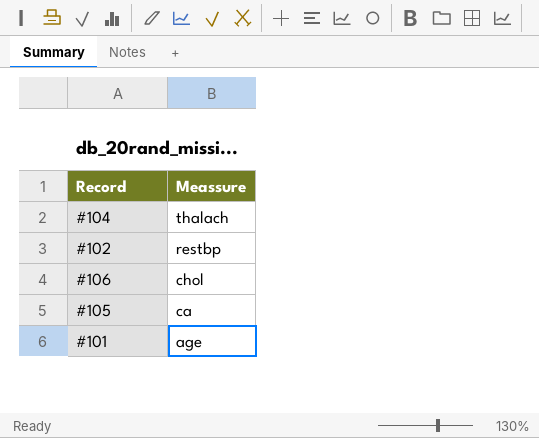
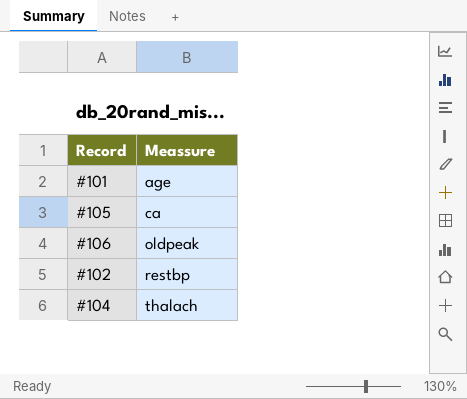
row order: Meassure descending -> Meassure ascending
#106 | Meassure: chol -> oldpeak

